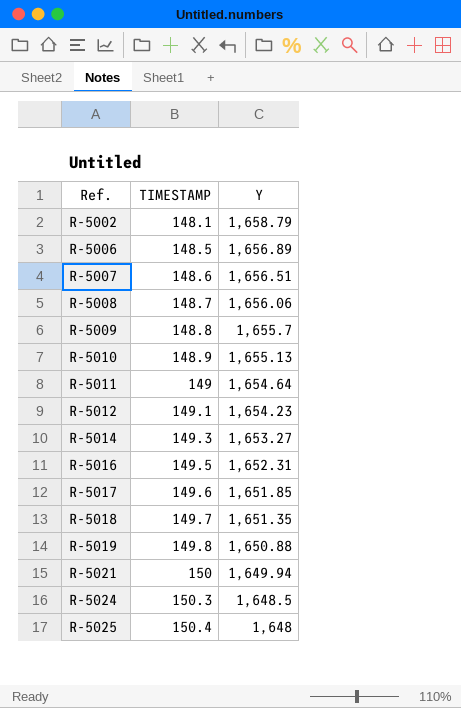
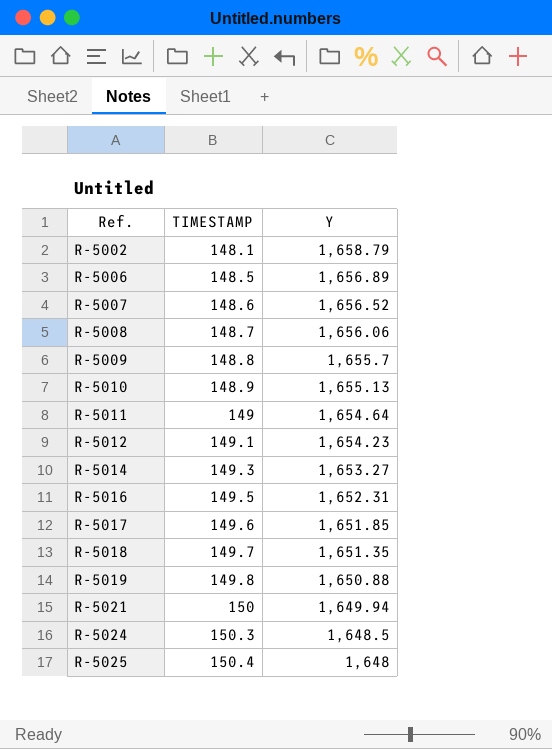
R-5007 | Y: 1,656.51 -> 1,656.52

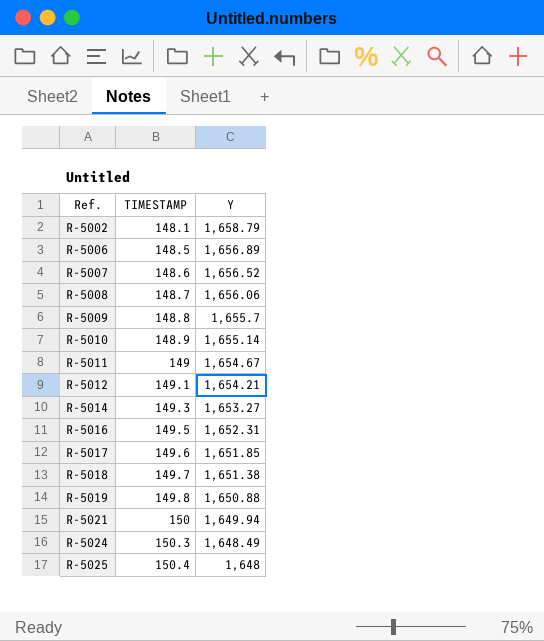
R-5010 | Y: 1,655.13 -> 1,655.14
R-5011 | Y: 1,654.64 -> 1,654.67
R-5012 | Y: 1,654.23 -> 1,654.21
R-5018 | Y: 1,651.35 -> 1,651.38
R-5024 | Y: 1,648.5 -> 1,648.49

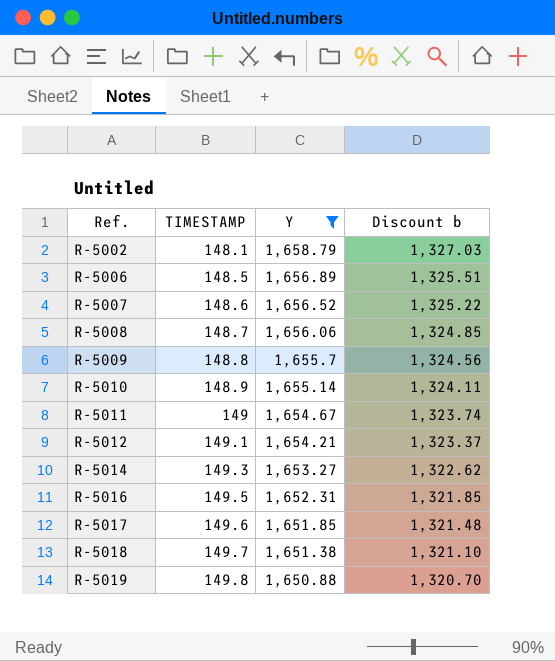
filter: none -> Y >= 1,650.88
column Discount b | formula: none -> [Y] * 0.8

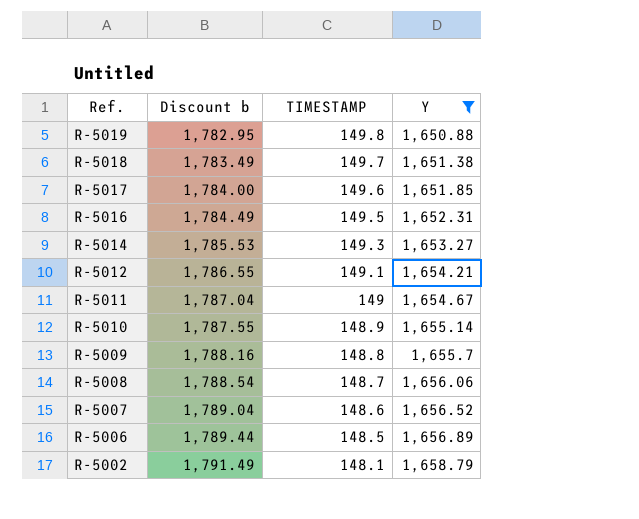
row order: Ref. ascending -> Ref. descending
column Discount b | formula: [Y] * 0.8 -> [Y] * 1.08
column Discount b | position: 4 -> 2

